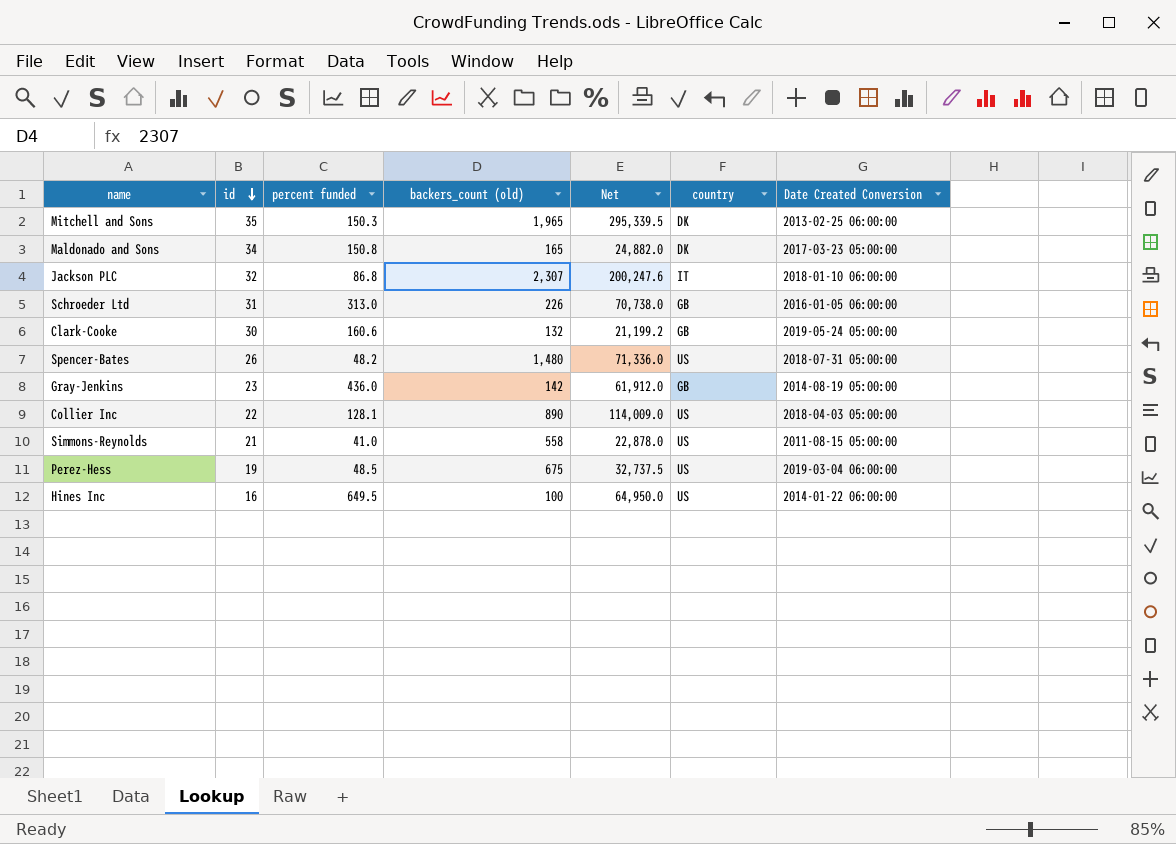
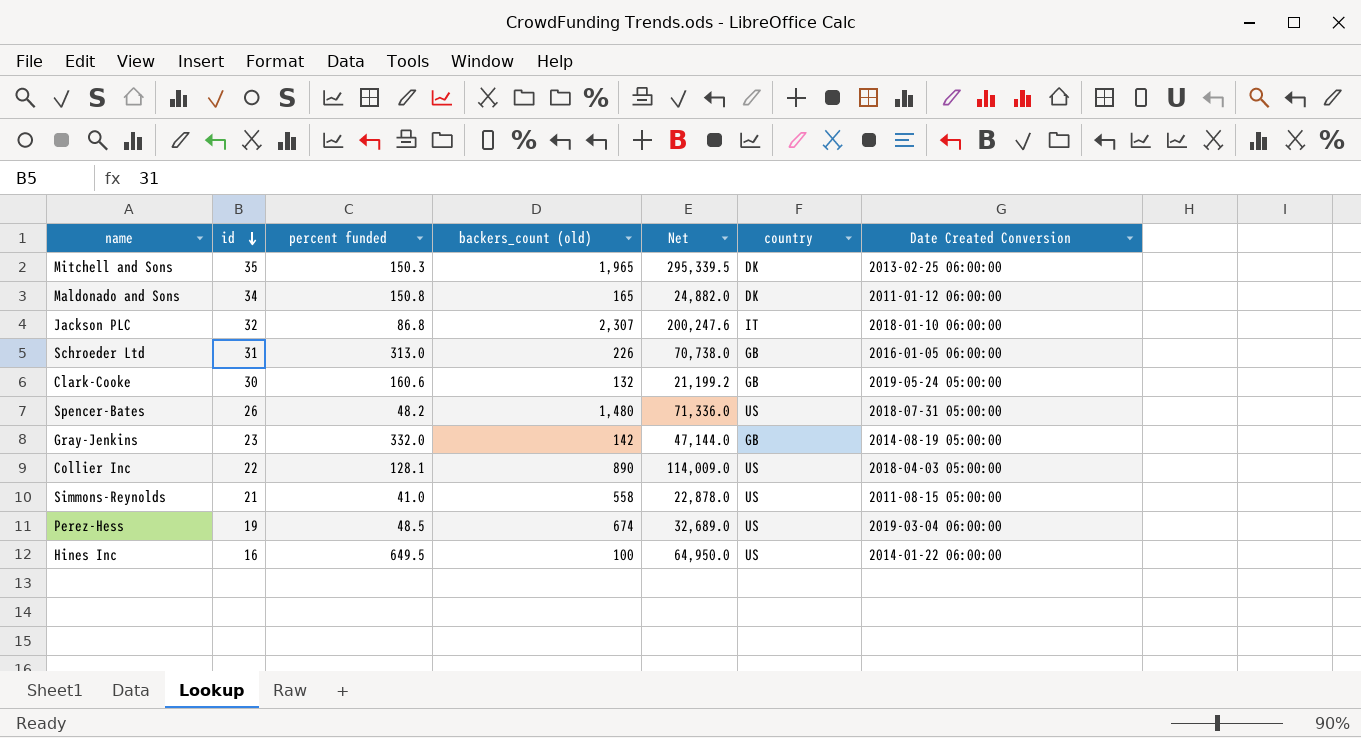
Maldonado and Sons | Date Created Conversion: 2017-03-23 05:00:00 -> 2011-01-12 06:00:00
Gray-Jenkins | percent funded: 436.0 -> 332.0
Gray-Jenkins | Net: 61,912.0 -> 47,144.0
Perez-Hess | backers_count (old): 675 -> 674
Perez-Hess | Net: 32,737.5 -> 32,689.0

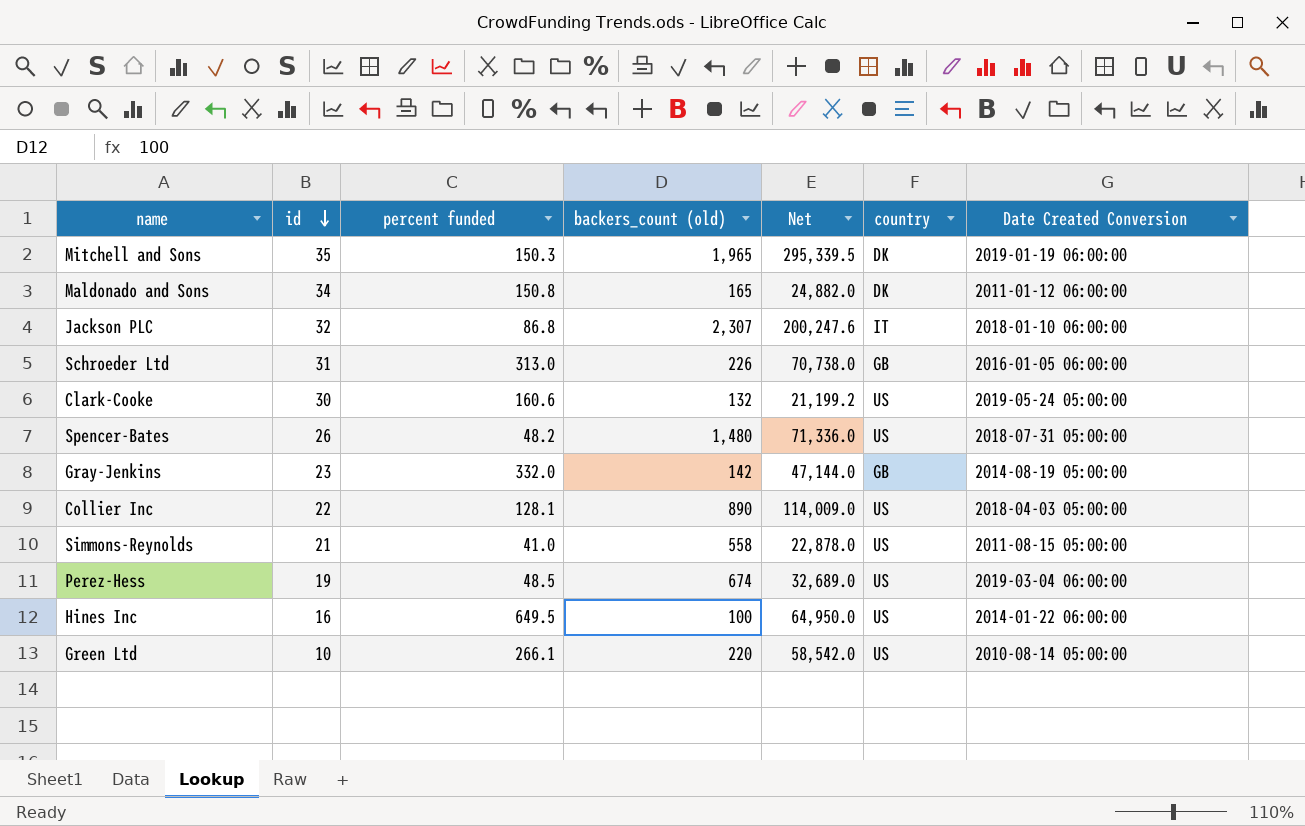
Mitchell and Sons | Date Created Conversion: 2013-02-25 06:00:00 -> 2019-01-19 06:00:00
Clark-Cooke | country: GB -> US
row Green Ltd: none -> 10 | 266.1 | 220 | 58,542.0 | US | 2010-08-14 05:00:00

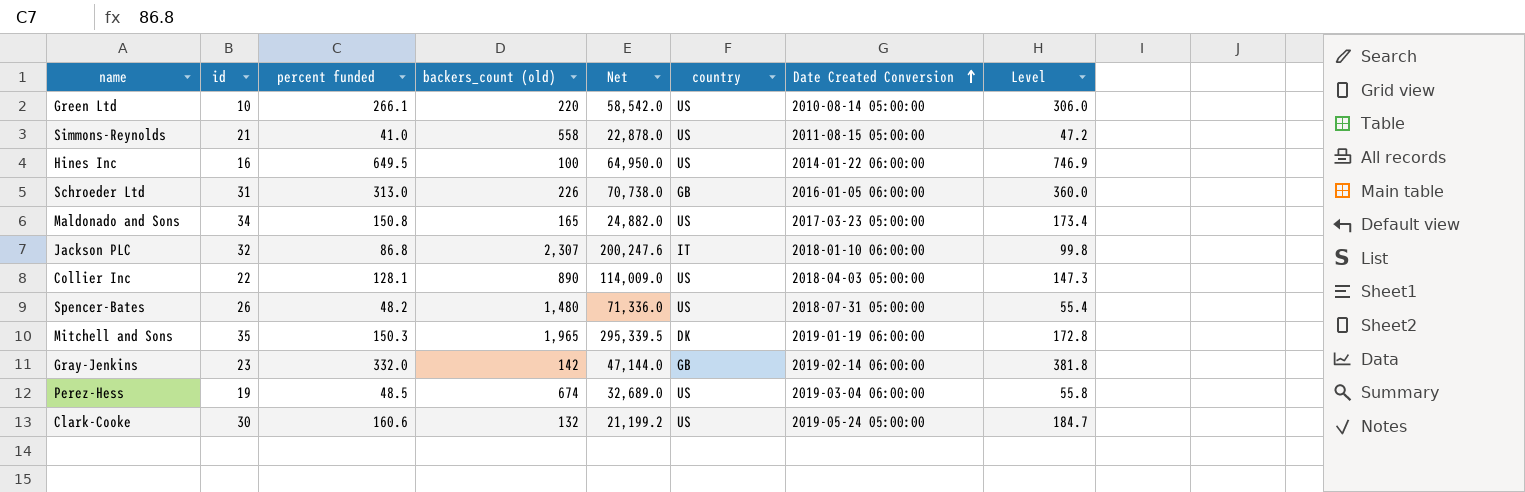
row order: id descending -> Date Created Conversion ascending
column Level | formula: none -> [percent funded] * 1.15
Maldonado and Sons | country: DK -> US
Maldonado and Sons | Date Created Conversion: 2011-01-12 06:00:00 -> 2017-03-23 05:00:00
Gray-Jenkins | Date Created Conversion: 2014-08-19 05:00:00 -> 2019-02-14 06:00:00

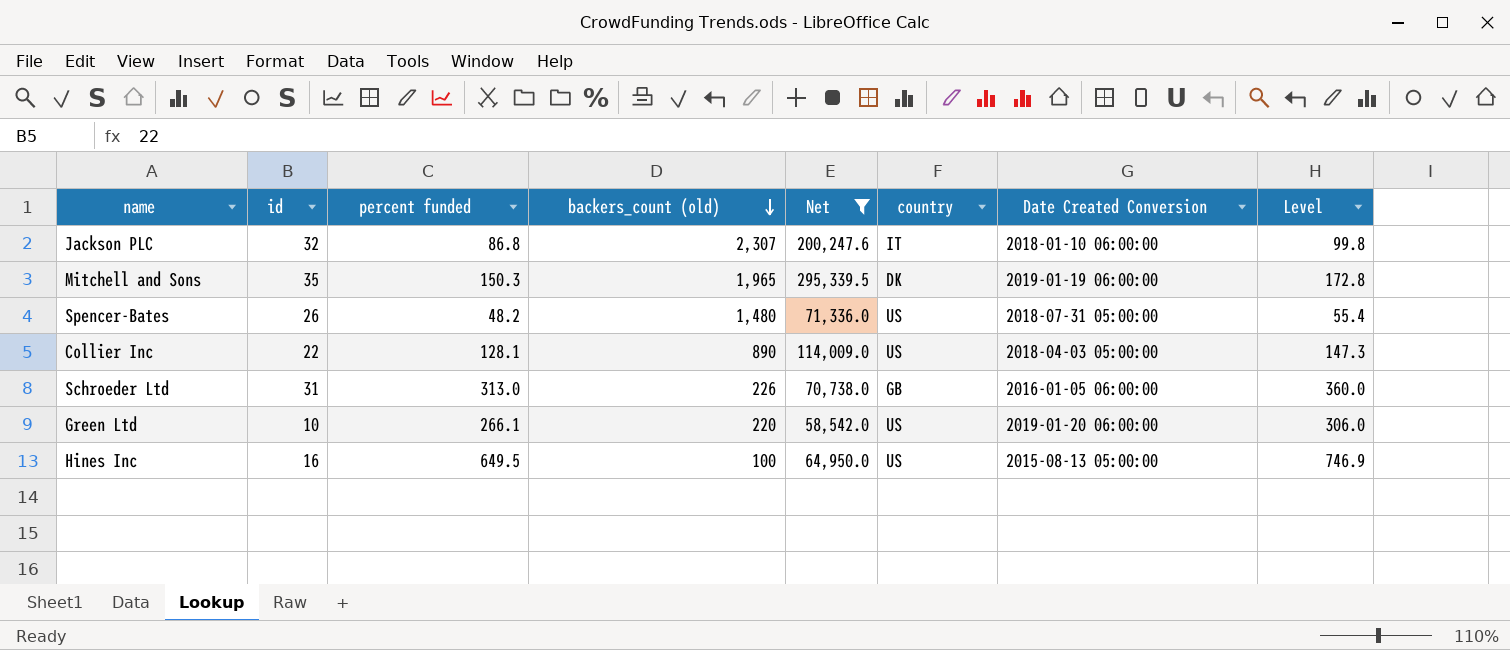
filter: none -> Net >= 58,542.0
row order: Date Created Conversion ascending -> backers_count (old) descending
Green Ltd | Date Created Conversion: 2010-08-14 05:00:00 -> 2019-01-20 06:00:00
Hines Inc | Date Created Conversion: 2014-01-22 06:00:00 -> 2015-08-13 05:00:00

